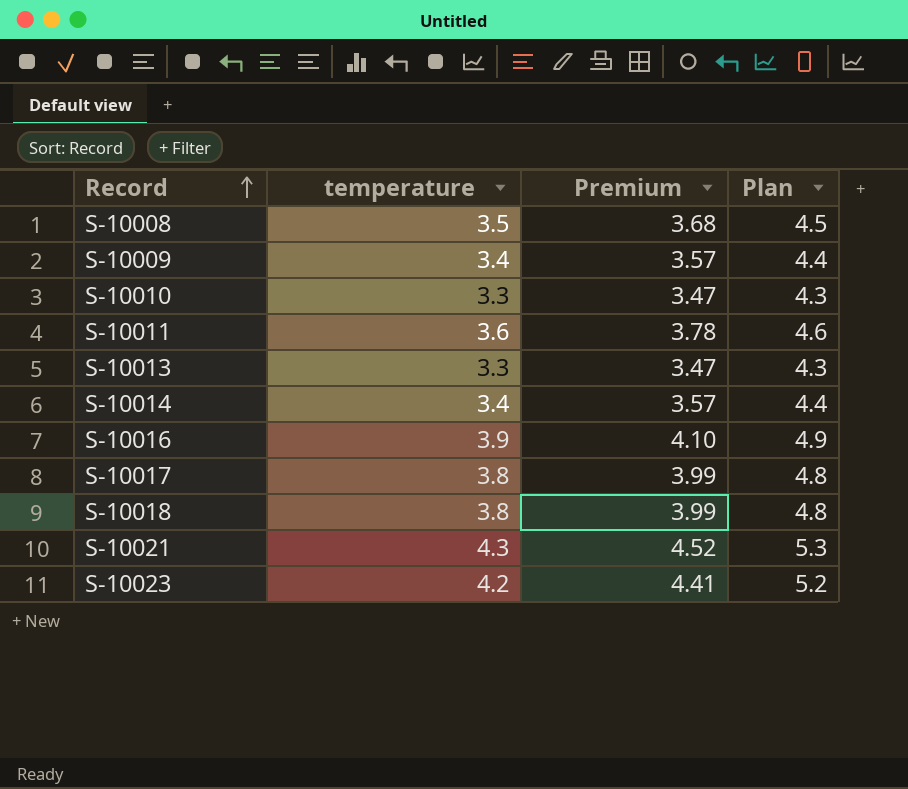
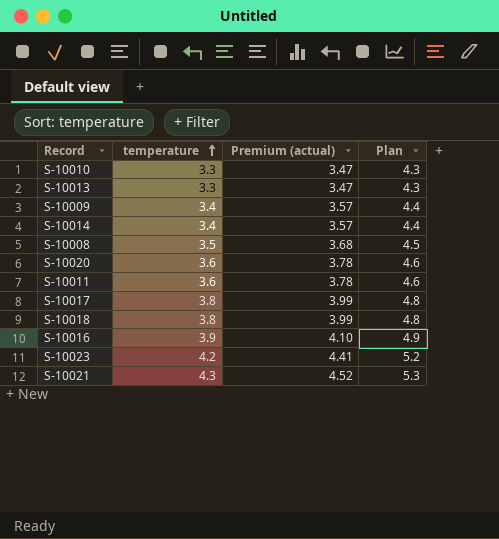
row order: Record ascending -> temperature ascending
column name: Premium -> Premium (actual)
row S-10020: none -> 3.6 | 3.78 | 4.6

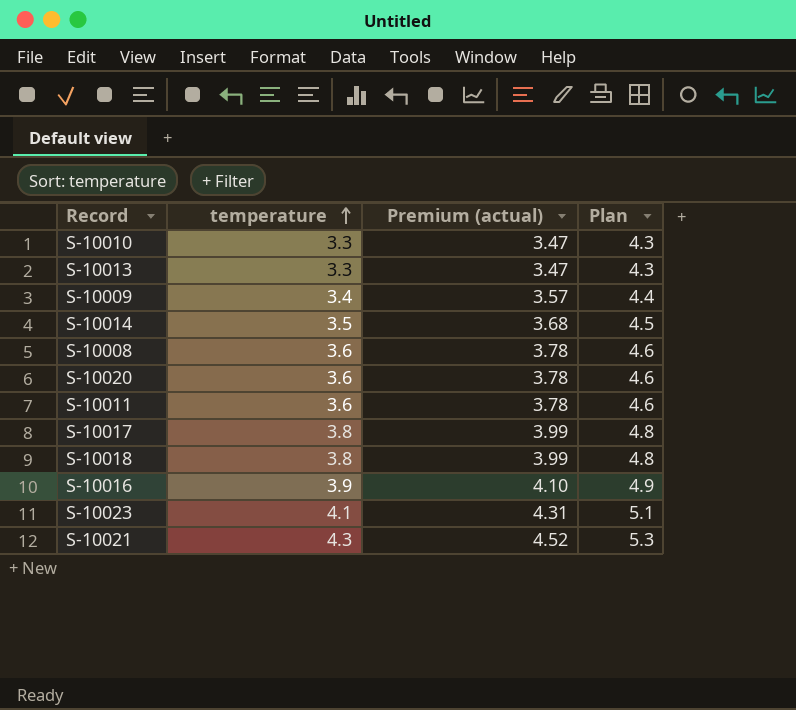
S-10014 | temperature: 3.4 -> 3.5
S-10014 | Premium (actual): 3.57 -> 3.68
S-10014 | Plan: 4.4 -> 4.5
S-10008 | temperature: 3.5 -> 3.6
S-10008 | Premium (actual): 3.68 -> 3.78
S-10008 | Plan: 4.5 -> 4.6
S-10023 | temperature: 4.2 -> 4.1
S-10023 | Premium (actual): 4.41 -> 4.31
S-10023 | Plan: 5.2 -> 5.1

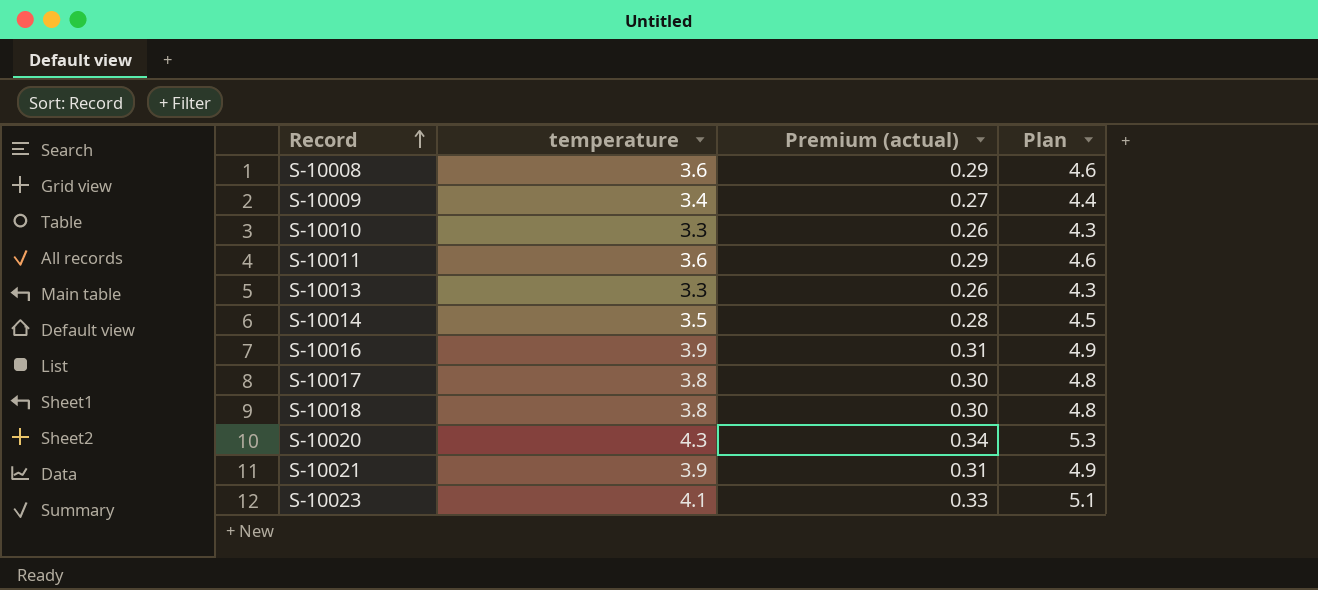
row order: temperature ascending -> Record ascending
column Premium (actual) | formula: [temperature] * 1.05 -> [temperature] * 0.08
S-10020 | temperature: 3.6 -> 4.3
S-10020 | Plan: 4.6 -> 5.3
S-10021 | temperature: 4.3 -> 3.9
S-10021 | Plan: 5.3 -> 4.9

